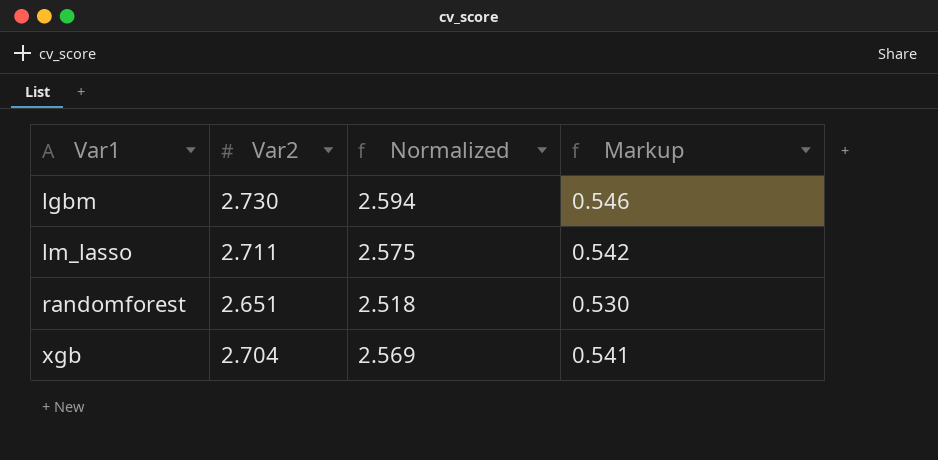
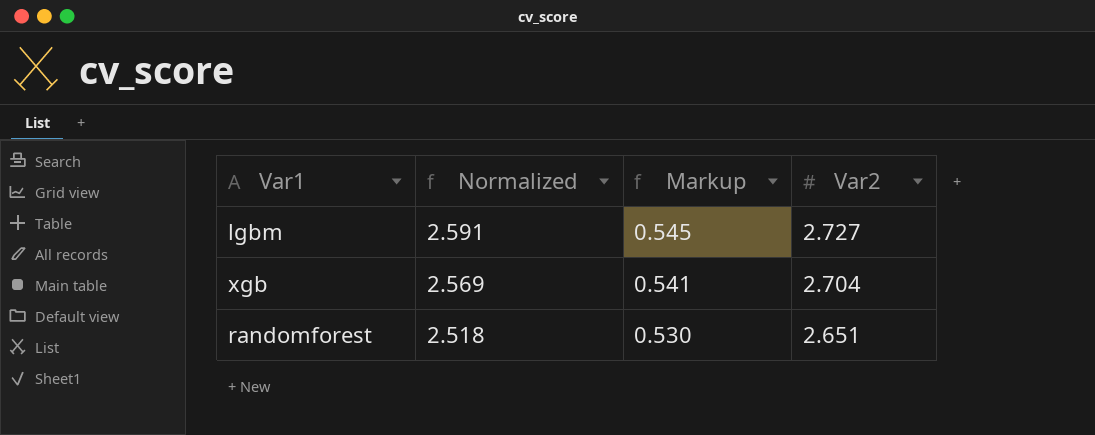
row order: Var1 ascending -> Normalized descending
column Var2 | position: 2 -> 4
row lm_lasso: 2.711 | 2.575 | 0.542 -> none
lgbm | Normalized: 2.594 -> 2.591
lgbm | Markup: 0.546 -> 0.545
lgbm | Var2: 2.730 -> 2.727

